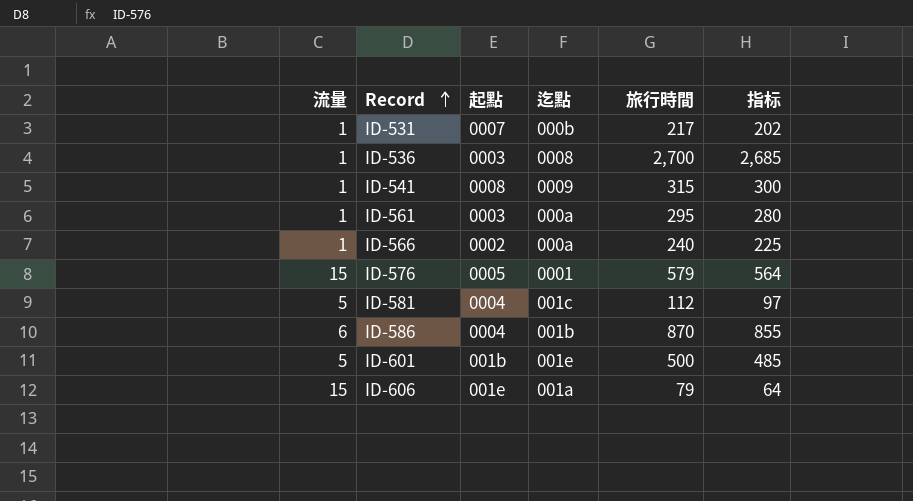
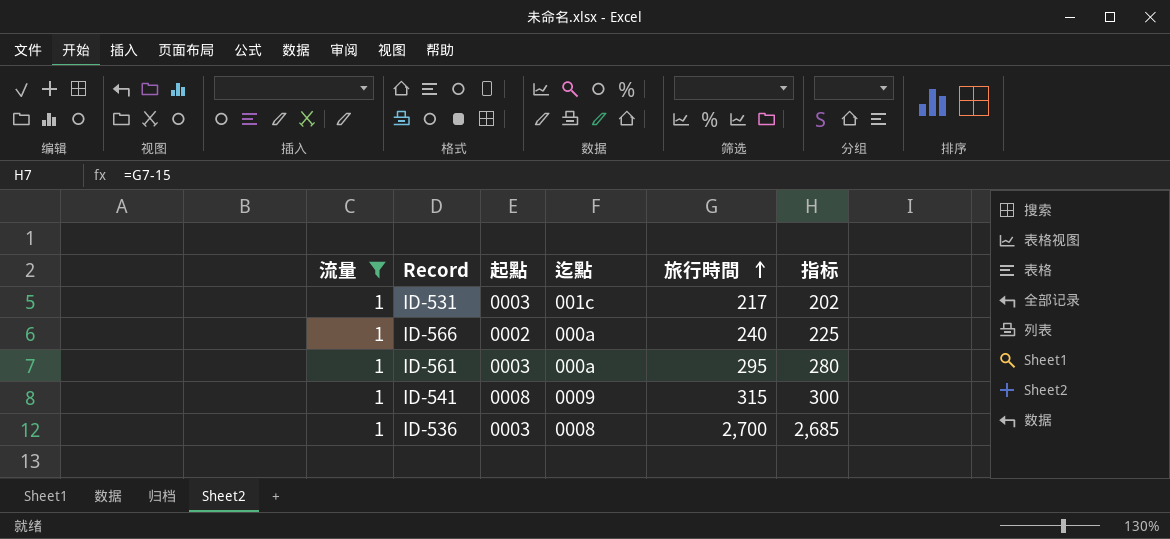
filter: none -> 流量 = 1
row order: Record ascending -> 旅行時間 ascending
ID-531 | 起點: 0007 -> 0003
ID-531 | 迄點: 000b -> 001c

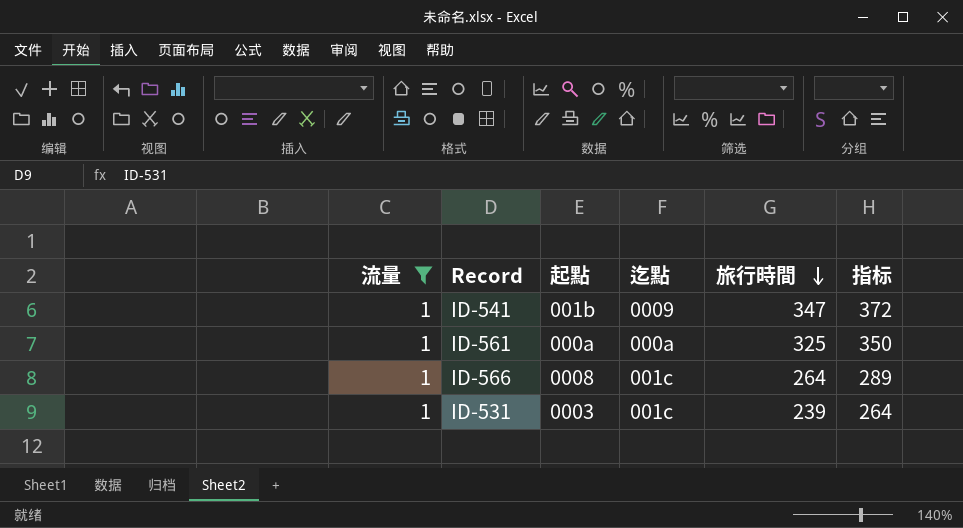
row order: 旅行時間 ascending -> 旅行時間 descending
column 指标 | formula: [旅行時間] - 15 -> [旅行時間] + 25
row ID-536: 1 | 0003 | 0008 | 2,700 | 2,685 -> none
ID-541 | 起點: 0008 -> 001b
ID-541 | 旅行時間: 315 -> 347
ID-561 | 起點: 0003 -> 000a
ID-561 | 旅行時間: 295 -> 325
ID-566 | 起點: 0002 -> 0008
ID-566 | 迄點: 000a -> 001c
ID-566 | 旅行時間: 240 -> 264
ID-531 | 旅行時間: 217 -> 239

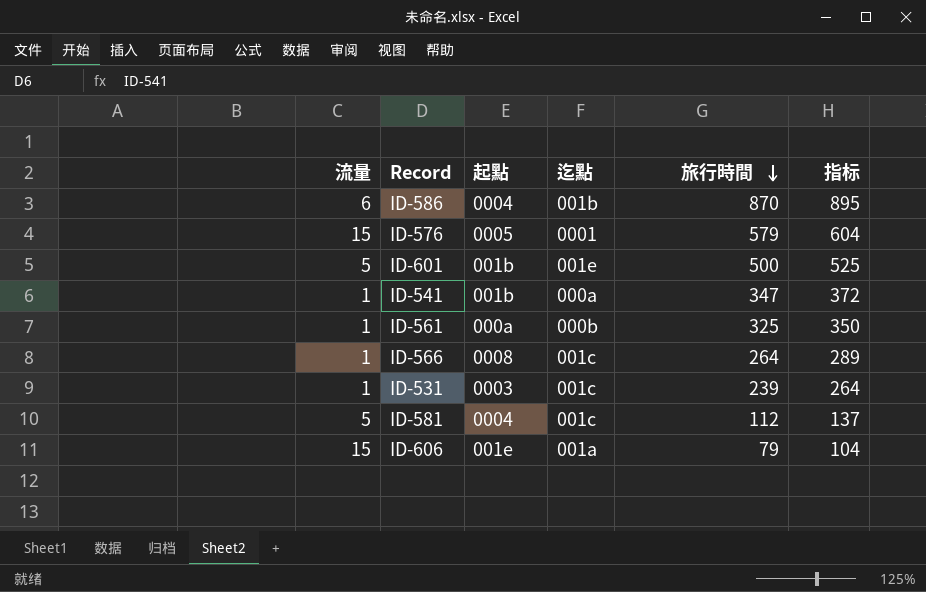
filter: 流量 = 1 -> none
ID-541 | 迄點: 0009 -> 000a
ID-561 | 迄點: 000a -> 000b

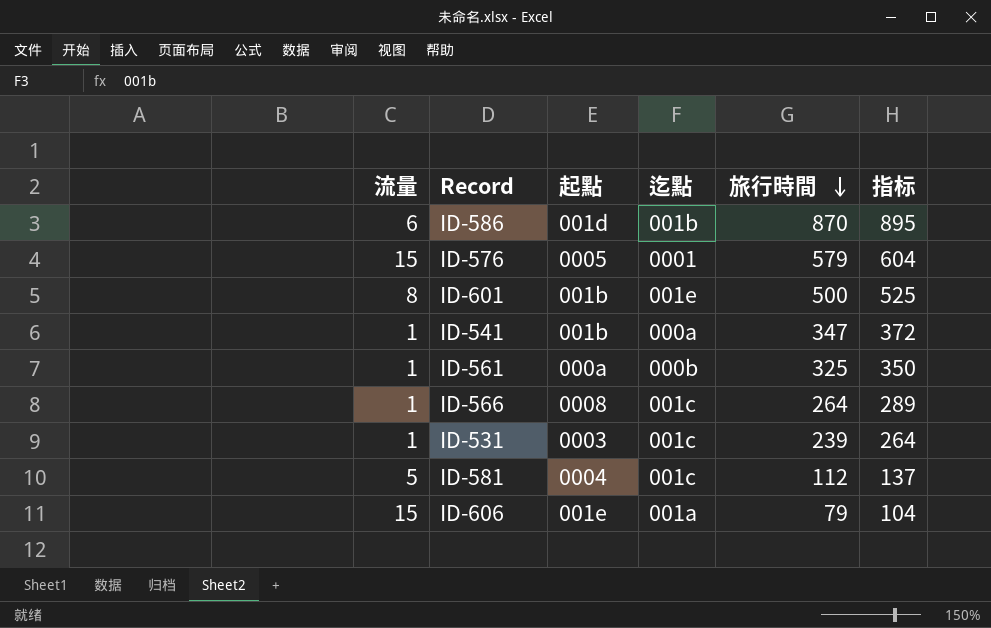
ID-586 | 起點: 0004 -> 001d
ID-601 | 流量: 5 -> 8

